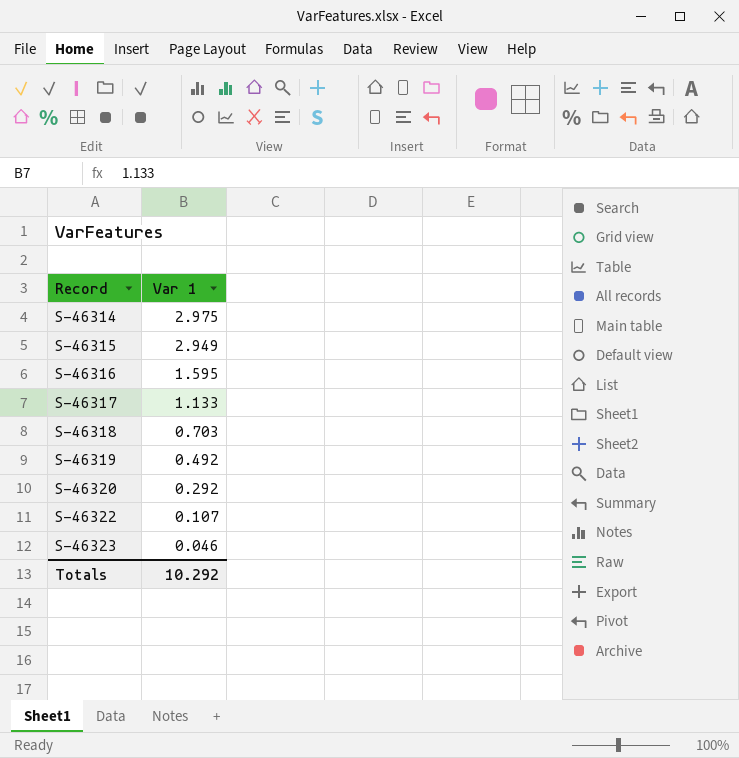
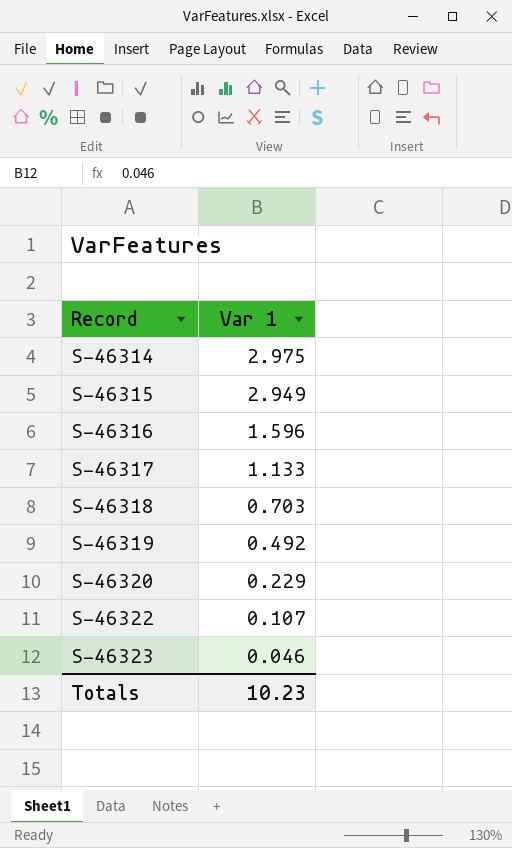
S-46316 | Var 1: 1.595 -> 1.596
S-46320 | Var 1: 0.292 -> 0.229
Totals | Var 1: 10.292 -> 10.23

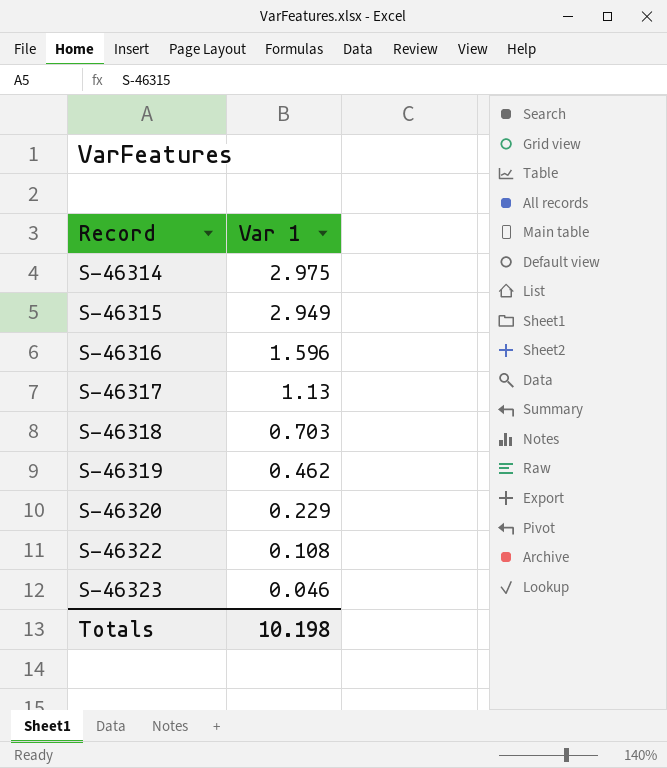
S-46317 | Var 1: 1.133 -> 1.13
S-46319 | Var 1: 0.492 -> 0.462
S-46322 | Var 1: 0.107 -> 0.108
Totals | Var 1: 10.23 -> 10.198

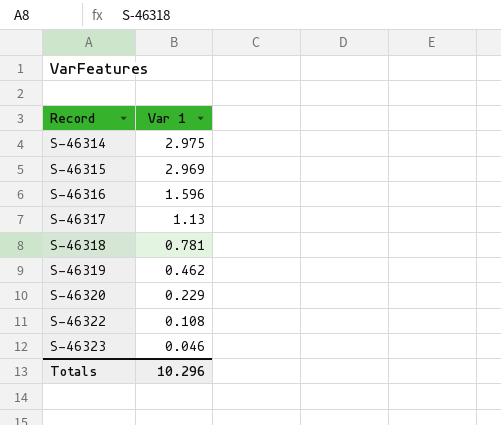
S-46315 | Var 1: 2.949 -> 2.969
S-46318 | Var 1: 0.703 -> 0.781
Totals | Var 1: 10.198 -> 10.296

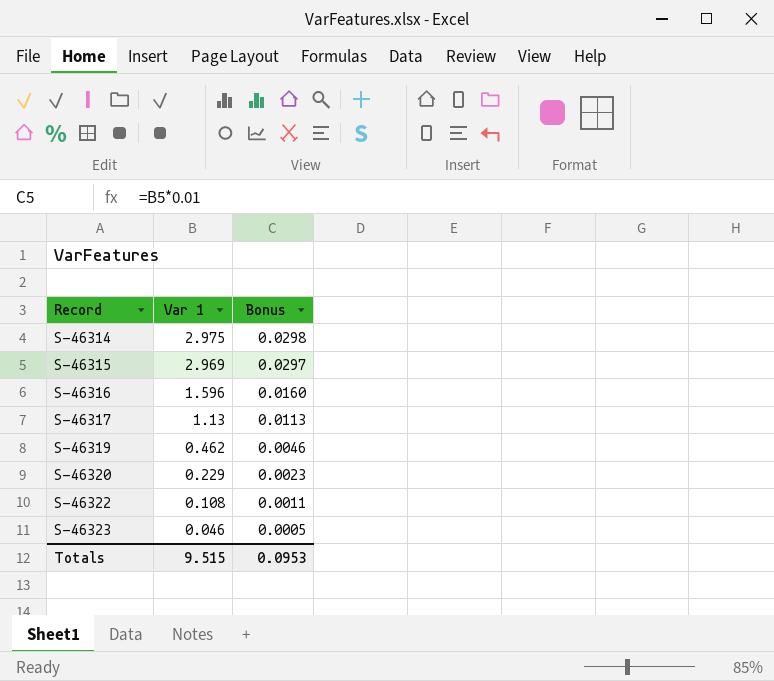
column Bonus | formula: none -> [Var 1] * 0.01
row S-46318: 0.781 -> none
Totals | Var 1: 10.296 -> 9.515

